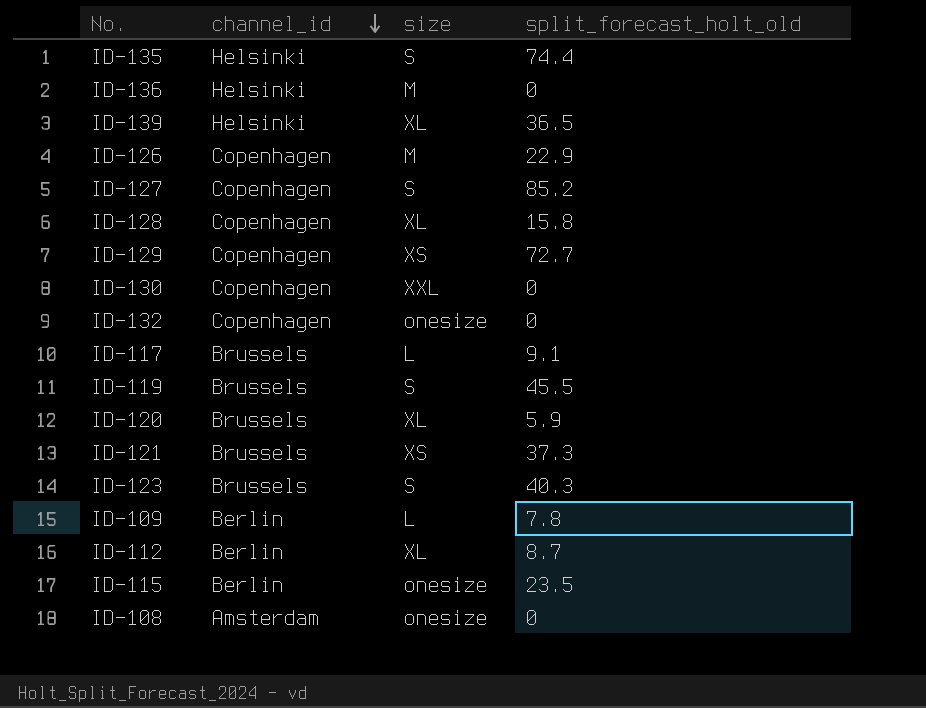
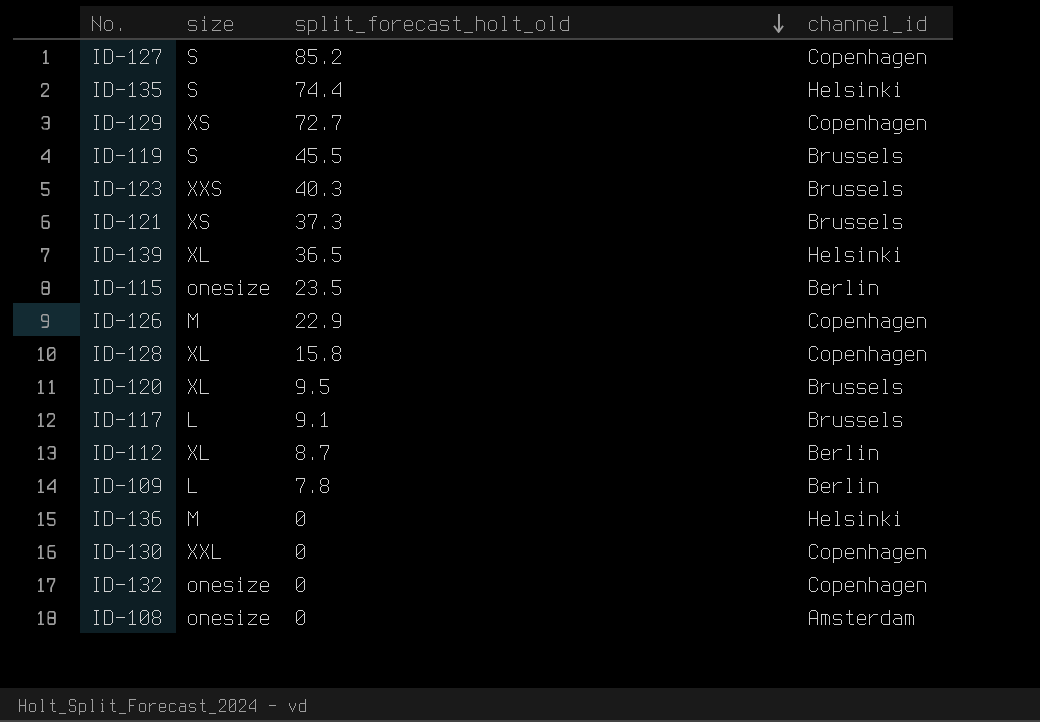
row order: channel_id descending -> split_forecast_holt_old descending
column channel_id | position: 2 -> 4
ID-123 | size: S -> XXS
ID-120 | split_forecast_holt_old: 5.9 -> 9.5

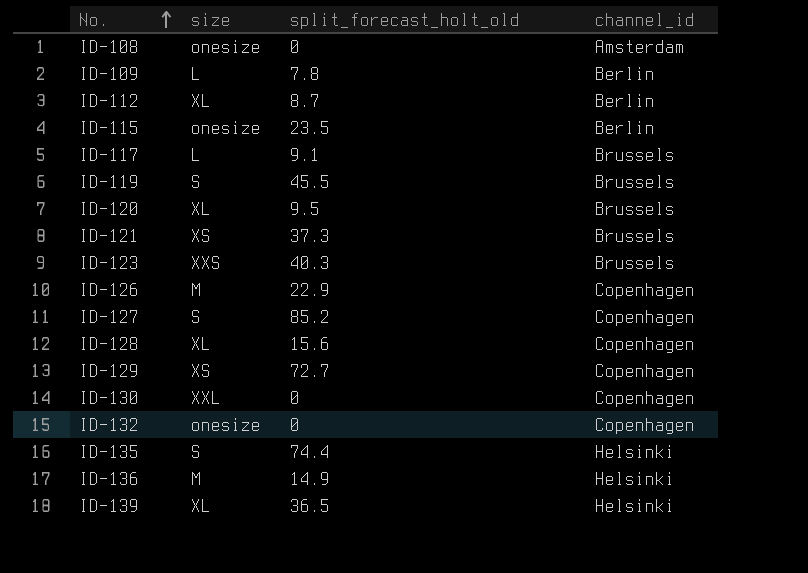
row order: split_forecast_holt_old descending -> No. ascending
ID-128 | split_forecast_holt_old: 15.8 -> 15.6
ID-136 | split_forecast_holt_old: 0 -> 14.9

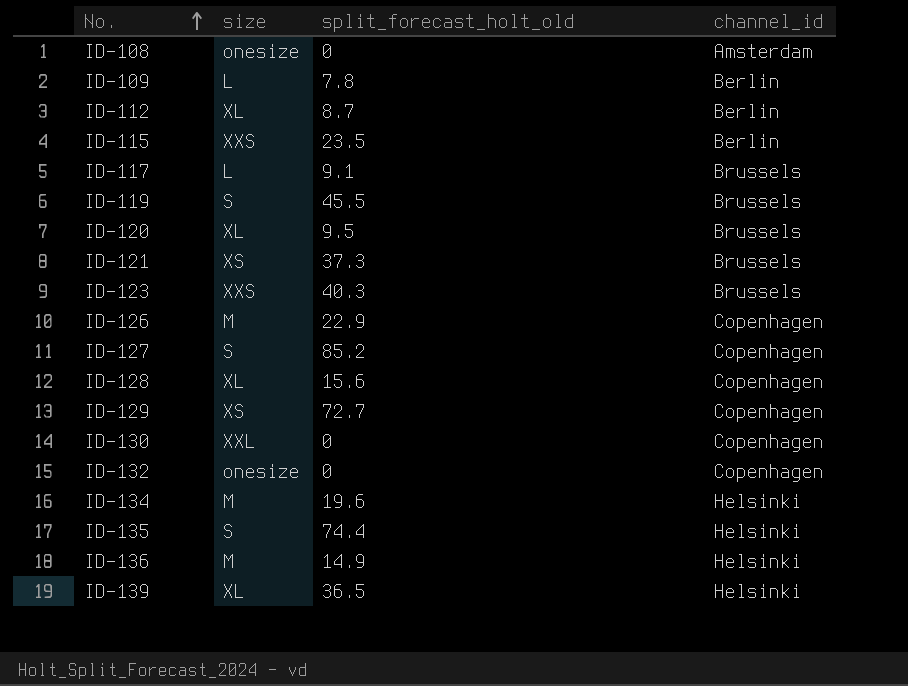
ID-115 | size: onesize -> XXS
row ID-134: none -> M | 19.6 | Helsinki

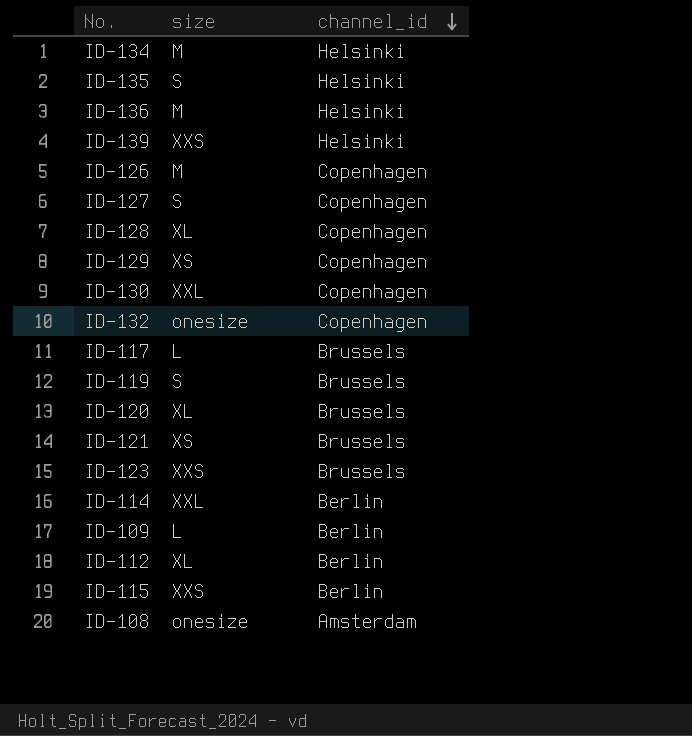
row order: No. ascending -> channel_id descending
column split_forecast_holt_old | position: 3 -> none
ID-139 | size: XL -> XXS
row ID-114: none -> XXL | Berlin

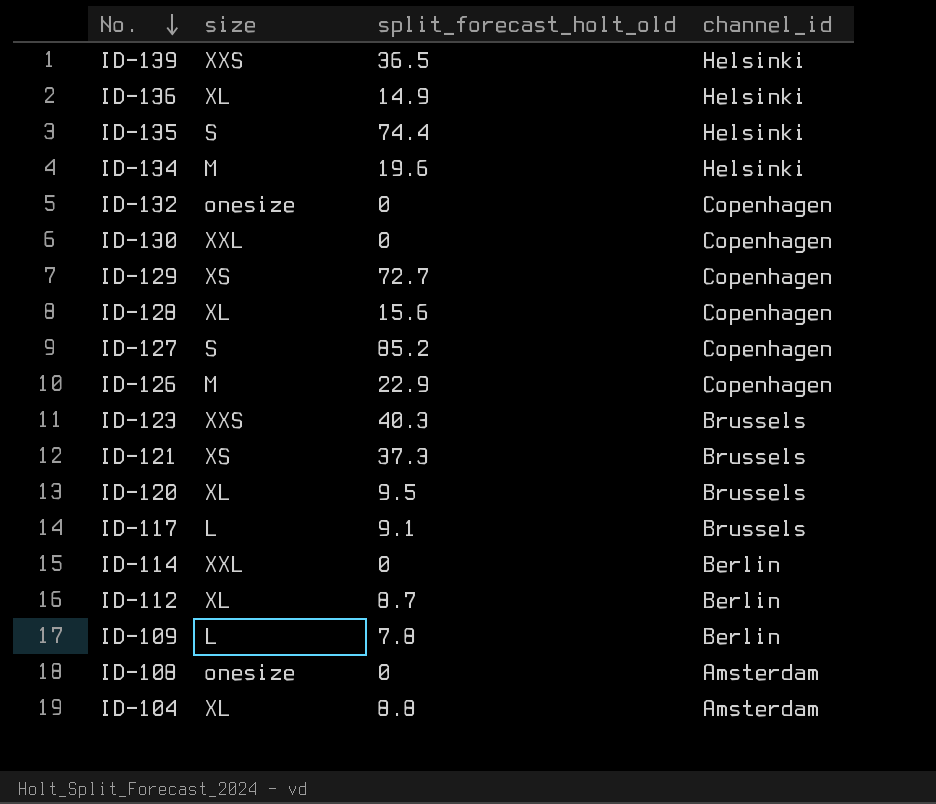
row order: channel_id descending -> No. descending
column split_forecast_holt_old | position: none -> 3
row ID-119: S | Brussels -> none
row ID-115: XXS | Berlin -> none
ID-136 | size: M -> XL
row ID-104: none -> XL | 8.8 | Amsterdam

